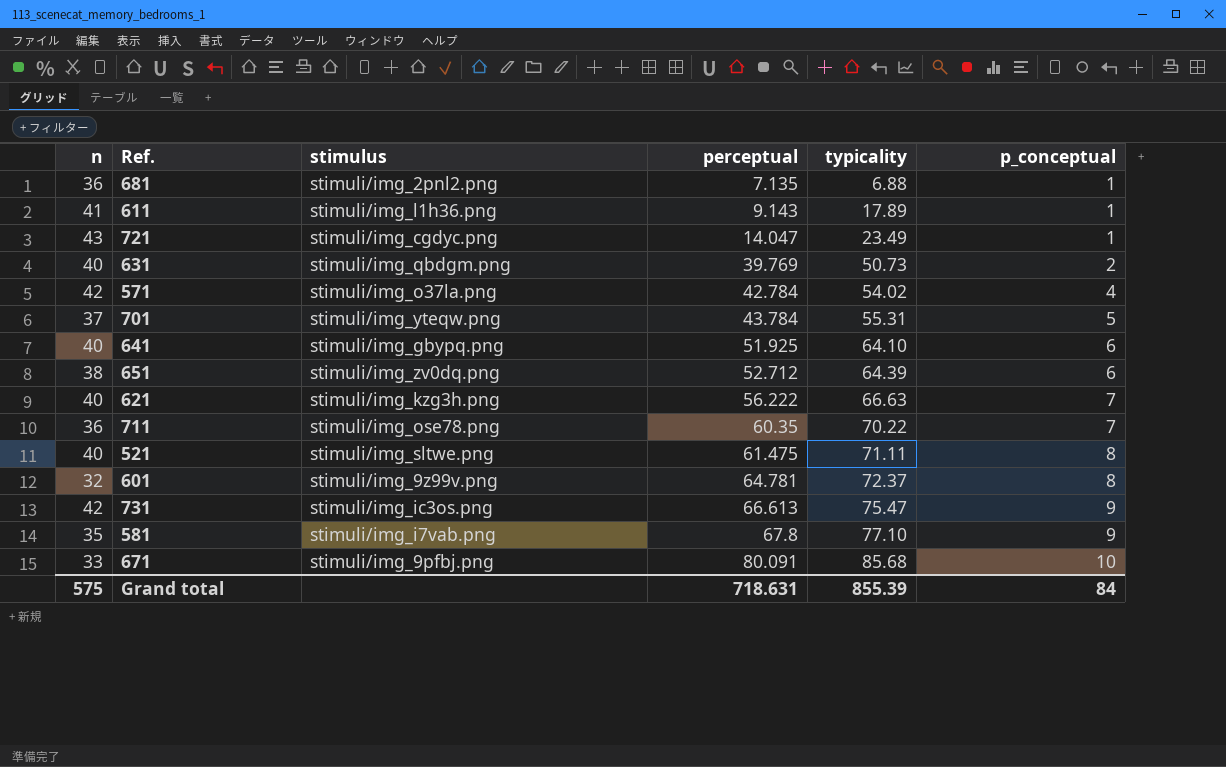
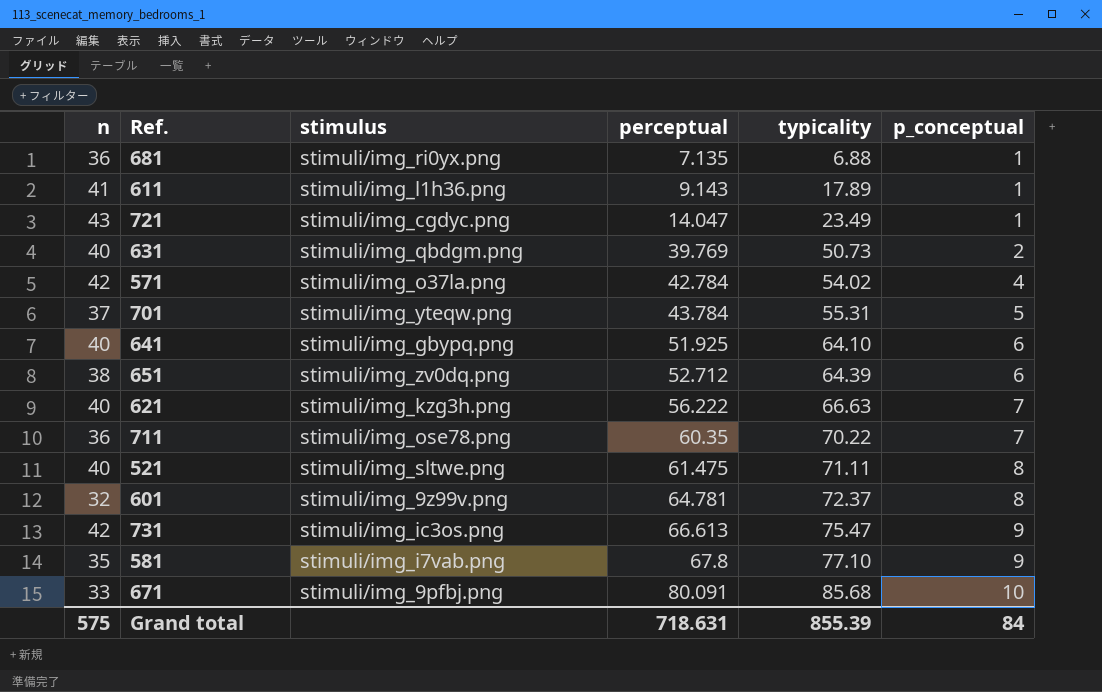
681 | stimulus: stimuli/img_2pnl2.png -> stimuli/img_ri0yx.png

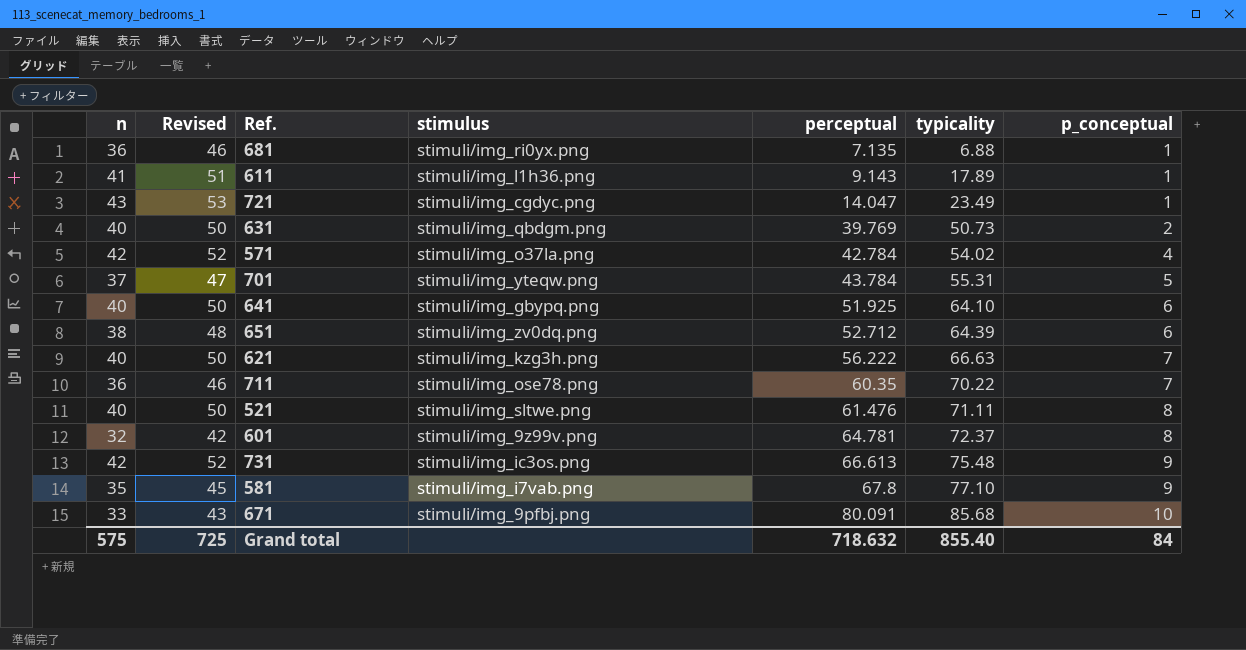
column Revised | formula: none -> [n] + 10
521 | perceptual: 61.475 -> 61.476
731 | typicality: 75.47 -> 75.48
Grand total | perceptual: 718.631 -> 718.632
Grand total | typicality: 855.39 -> 855.40

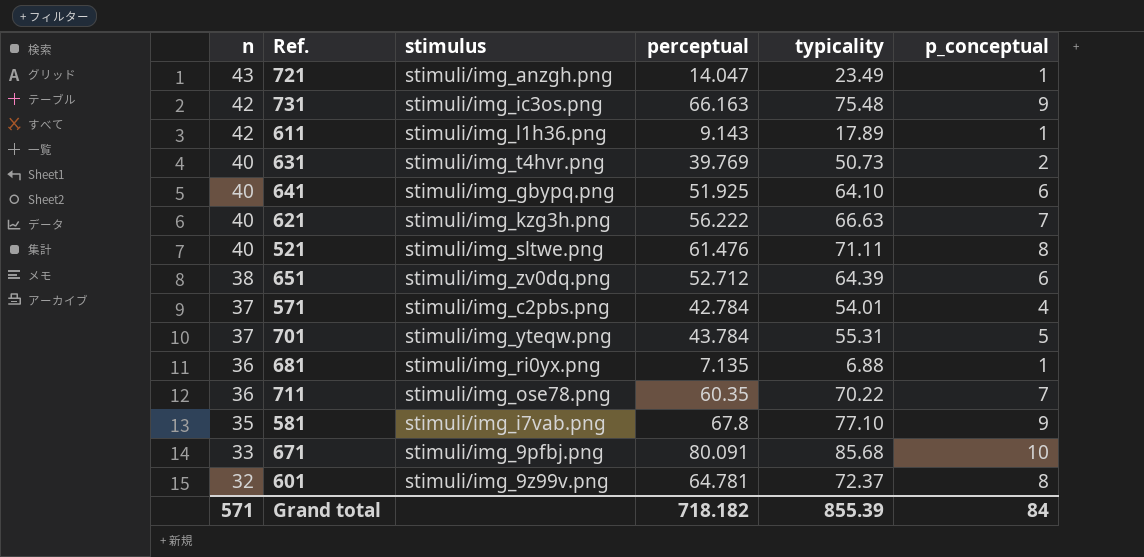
row order: perceptual ascending -> n descending
column Revised | formula: [n] + 10 -> none
721 | stimulus: stimuli/img_cgdyc.png -> stimuli/img_anzgh.png
731 | perceptual: 66.613 -> 66.163
611 | n: 41 -> 42
631 | stimulus: stimuli/img_qbdgm.png -> stimuli/img_t4hvr.png
571 | n: 42 -> 37
571 | stimulus: stimuli/img_o37la.png -> stimuli/img_c2pbs.png
571 | typicality: 54.02 -> 54.01
Grand total | n: 575 -> 571
Grand total | perceptual: 718.632 -> 718.182
Grand total | typicality: 855.40 -> 855.39

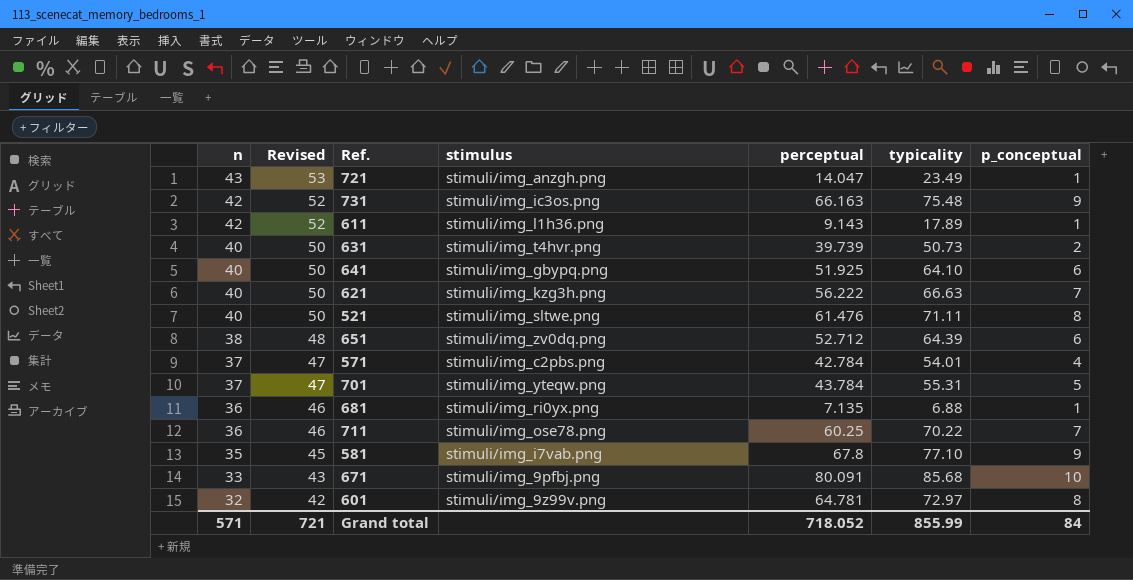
column Revised | formula: none -> [n] + 10
631 | perceptual: 39.769 -> 39.739
711 | perceptual: 60.35 -> 60.25
601 | typicality: 72.37 -> 72.97
Grand total | perceptual: 718.182 -> 718.052
Grand total | typicality: 855.39 -> 855.99

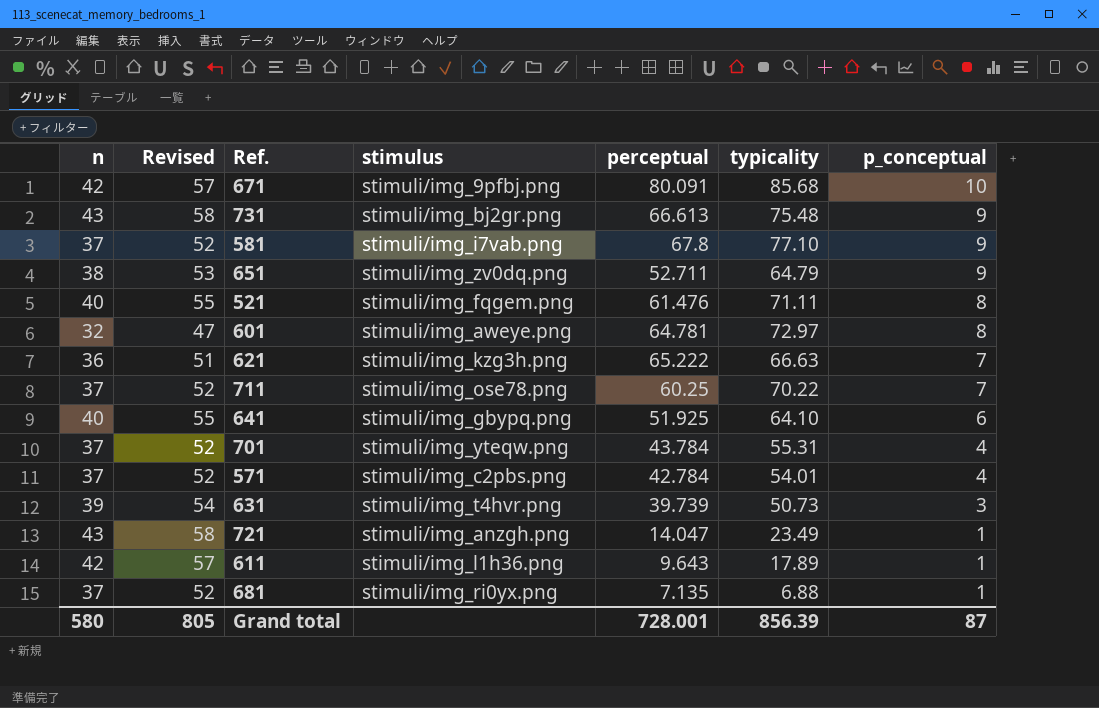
row order: n descending -> p_conceptual descending
column Revised | formula: [n] + 10 -> [n] + 15
671 | n: 33 -> 42
731 | n: 42 -> 43
731 | stimulus: stimuli/img_ic3os.png -> stimuli/img_bj2gr.png
731 | perceptual: 66.163 -> 66.613
581 | n: 35 -> 37
651 | perceptual: 52.712 -> 52.711
651 | typicality: 64.39 -> 64.79
651 | p_conceptual: 6 -> 9
521 | stimulus: stimuli/img_sltwe.png -> stimuli/img_fqgem.png
601 | stimulus: stimuli/img_9z99v.png -> stimuli/img_aweye.png
621 | n: 40 -> 36
621 | perceptual: 56.222 -> 65.222
711 | n: 36 -> 37
701 | p_conceptual: 5 -> 4
631 | n: 40 -> 39
631 | p_conceptual: 2 -> 3
611 | perceptual: 9.143 -> 9.643
681 | n: 36 -> 37
Grand total | n: 571 -> 580
Grand total | Revised: 721 -> 805
Grand total | perceptual: 718.052 -> 728.001
Grand total | typicality: 855.99 -> 856.39
Grand total | p_conceptual: 84 -> 87

